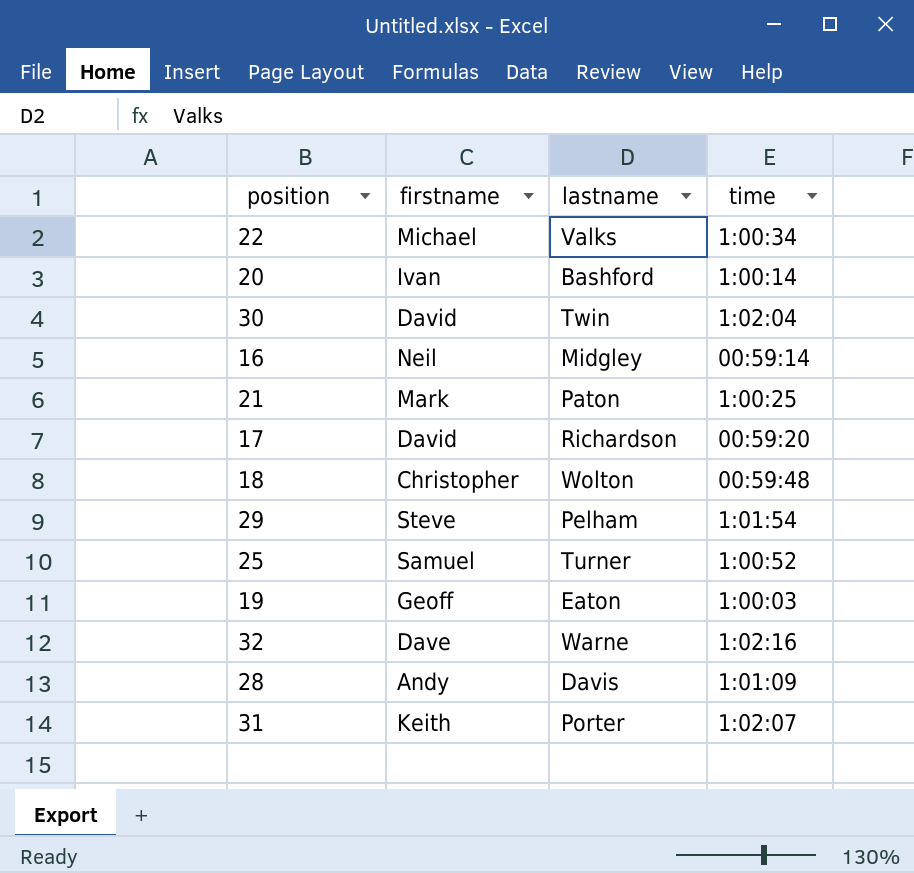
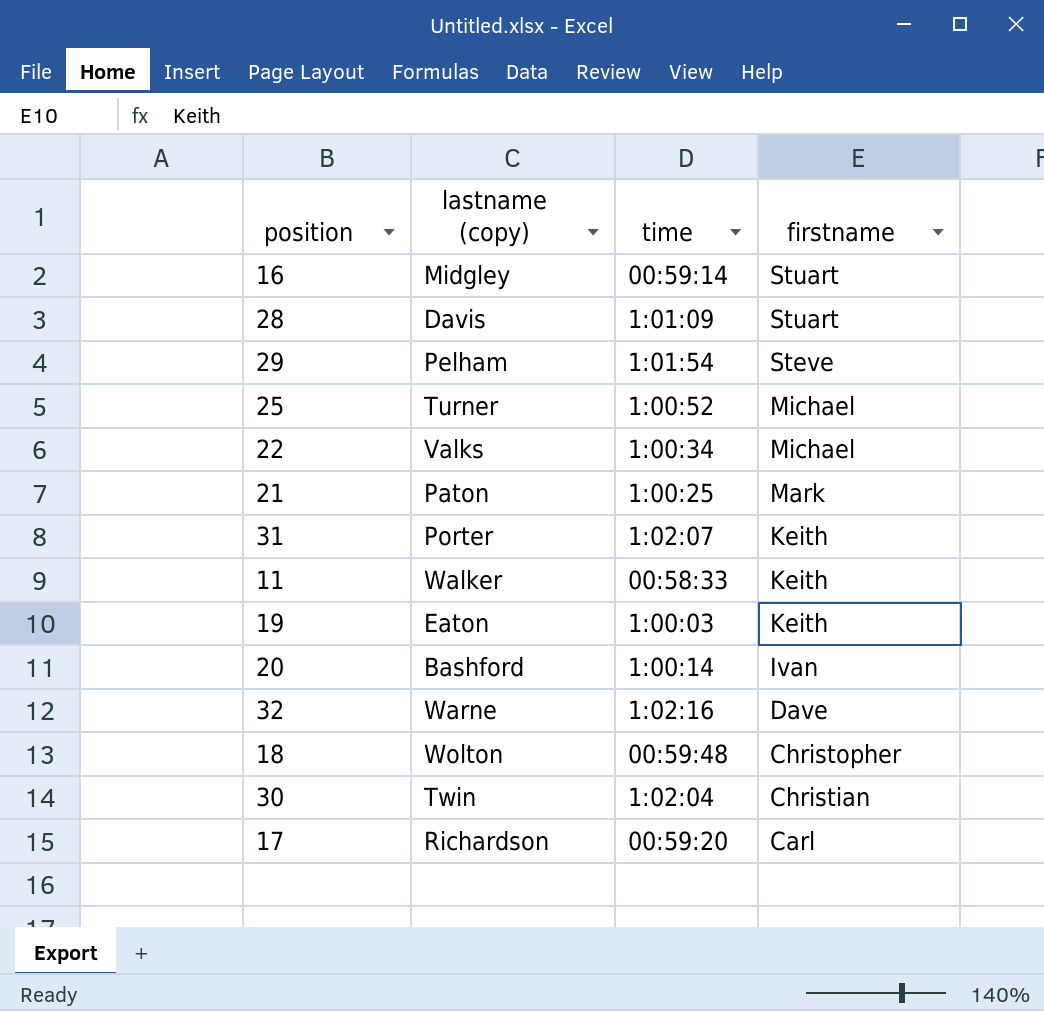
row order: none -> firstname descending
column name: lastname -> lastname (copy)
column firstname | position: 2 -> 4
16 | firstname: Neil -> Stuart
28 | firstname: Andy -> Stuart
25 | firstname: Samuel -> Michael
row 11: none -> Walker | 00:58:33 | Keith
19 | firstname: Geoff -> Keith
30 | firstname: David -> Christian
17 | firstname: David -> Carl

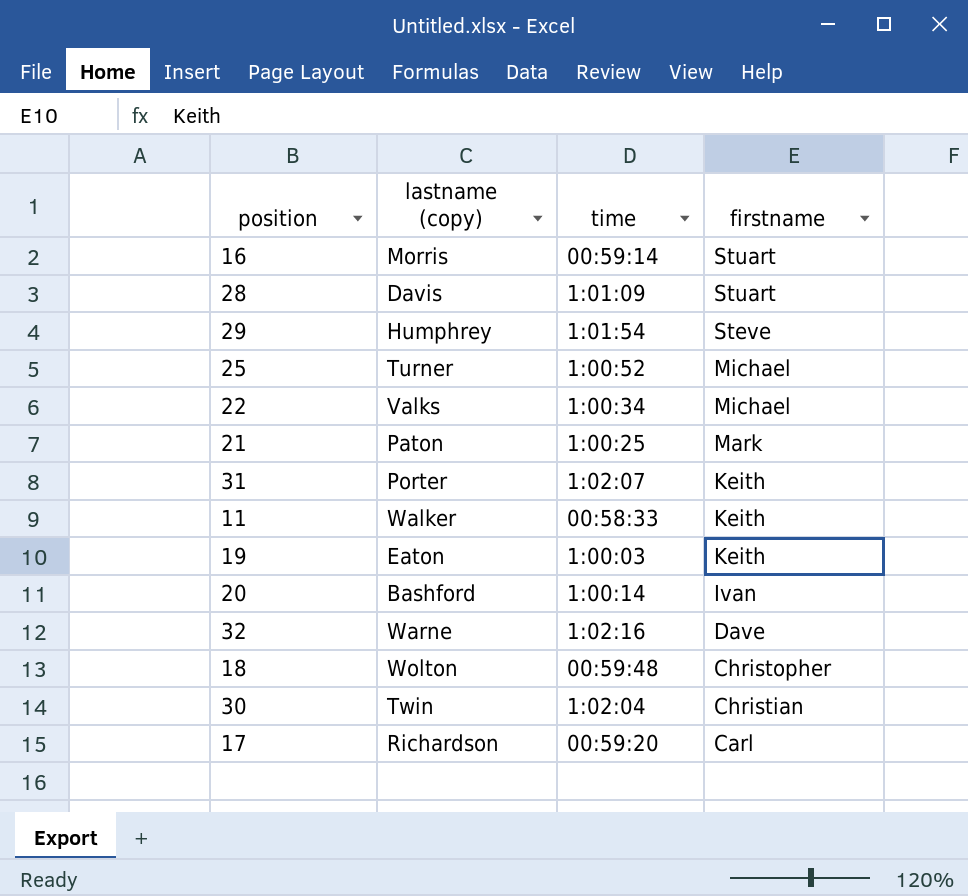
16 | lastname (copy): Midgley -> Morris
29 | lastname (copy): Pelham -> Humphrey

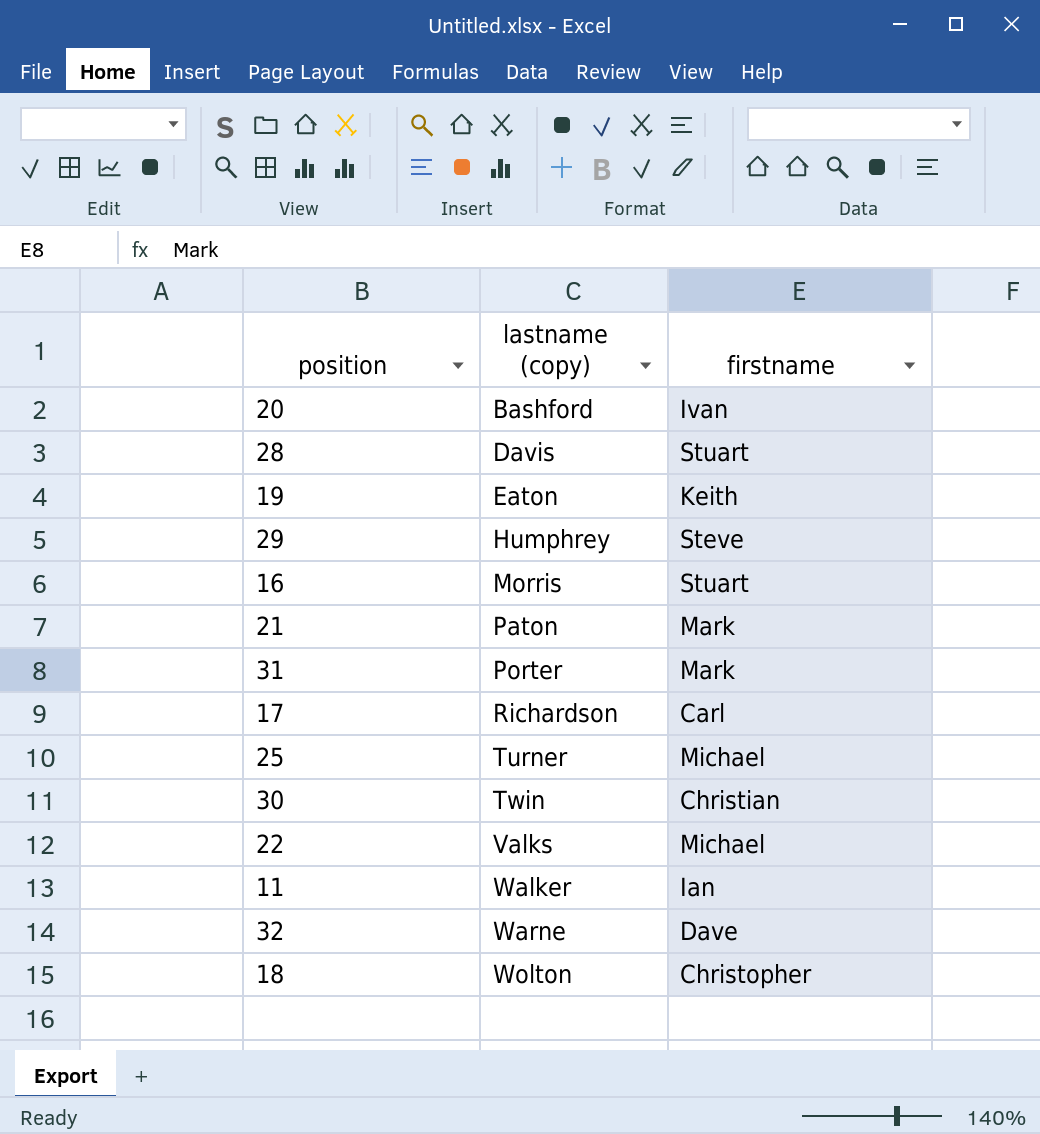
row order: firstname descending -> lastname (copy) ascending
column time | position: 3 -> none
31 | firstname: Keith -> Mark
11 | firstname: Keith -> Ian

